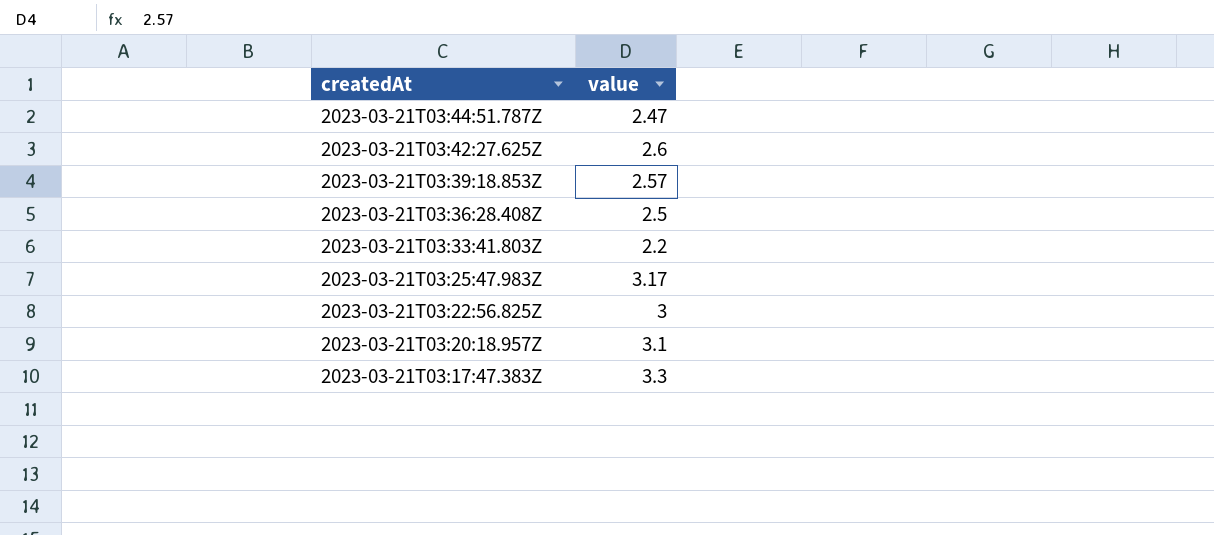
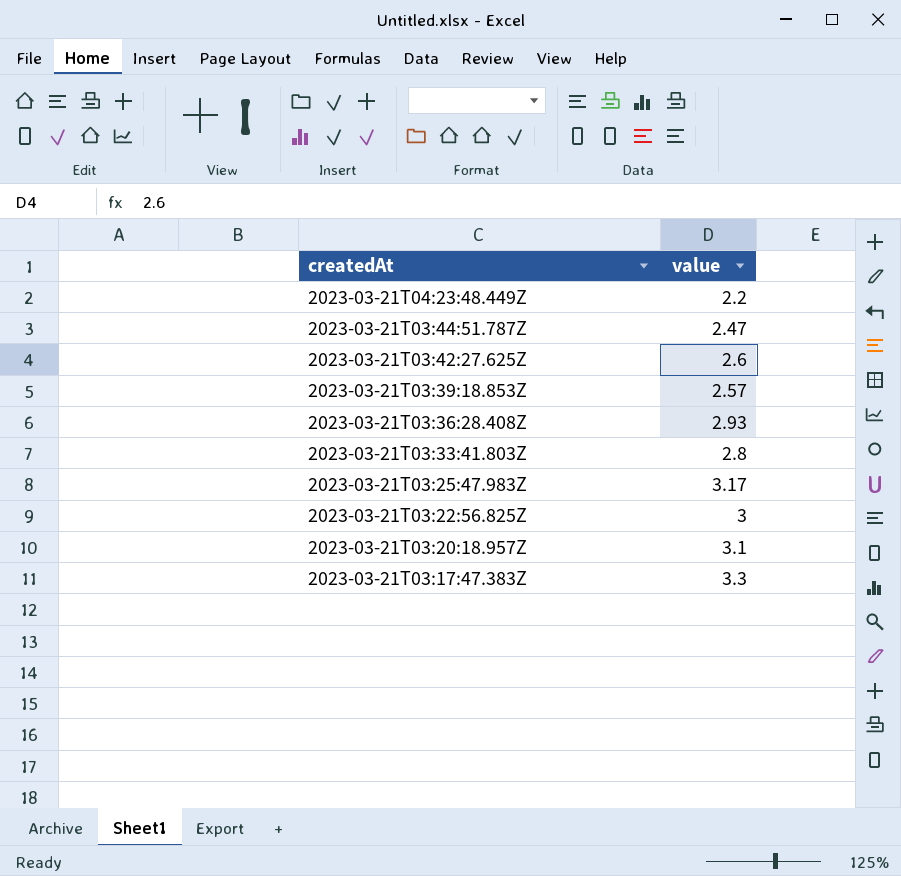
row 2023-03-21T04:23:48.449Z: none -> 2.2
2023-03-21T03:36:28.408Z | value: 2.5 -> 2.93
2023-03-21T03:33:41.803Z | value: 2.2 -> 2.8

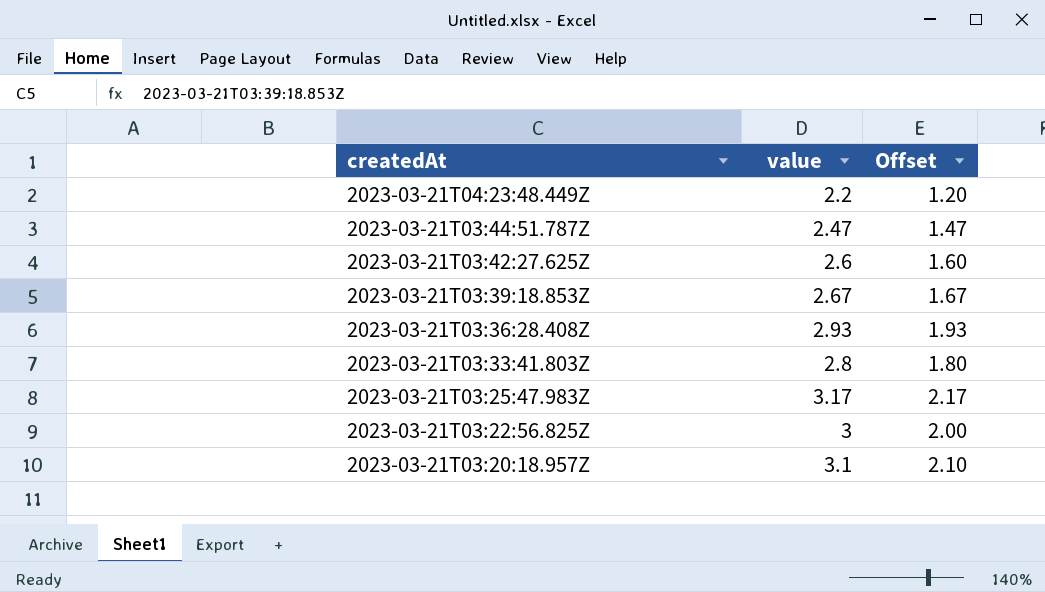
column Offset | formula: none -> [value] - 1
row 2023-03-21T03:17:47.383Z: 3.3 -> none
2023-03-21T03:39:18.853Z | value: 2.57 -> 2.67

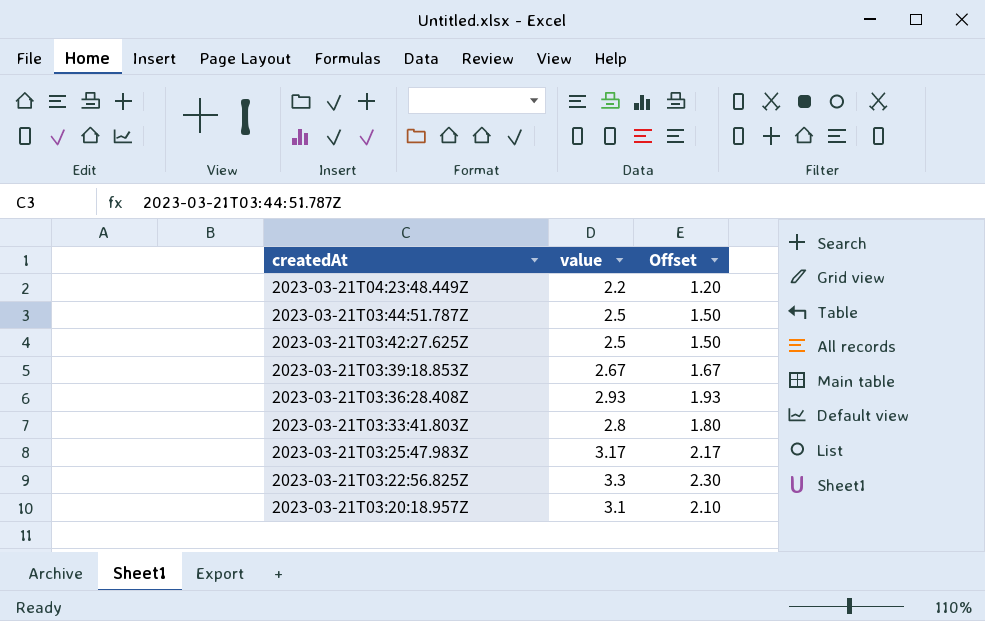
2023-03-21T03:44:51.787Z | value: 2.47 -> 2.5
2023-03-21T03:44:51.787Z | Offset: 1.47 -> 1.50
2023-03-21T03:42:27.625Z | value: 2.6 -> 2.5
2023-03-21T03:42:27.625Z | Offset: 1.60 -> 1.50
2023-03-21T03:22:56.825Z | value: 3 -> 3.3
2023-03-21T03:22:56.825Z | Offset: 2.00 -> 2.30

